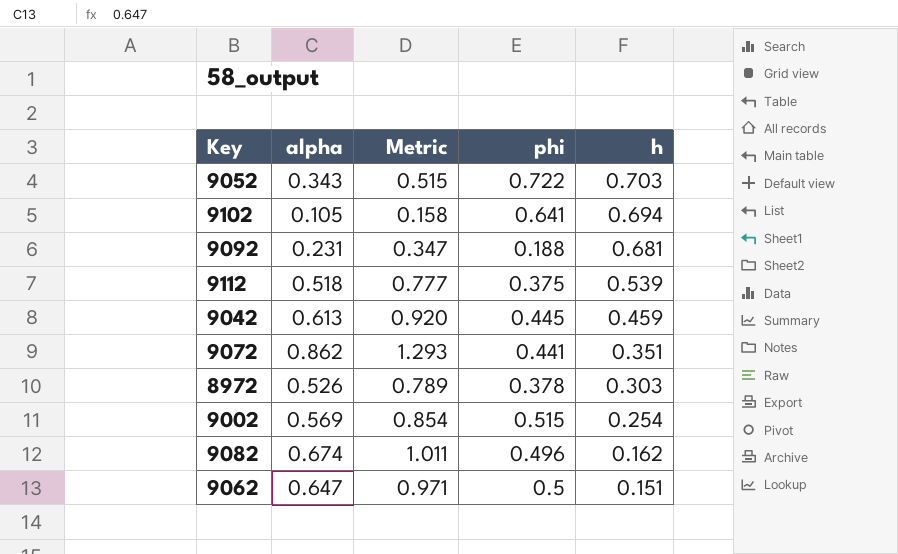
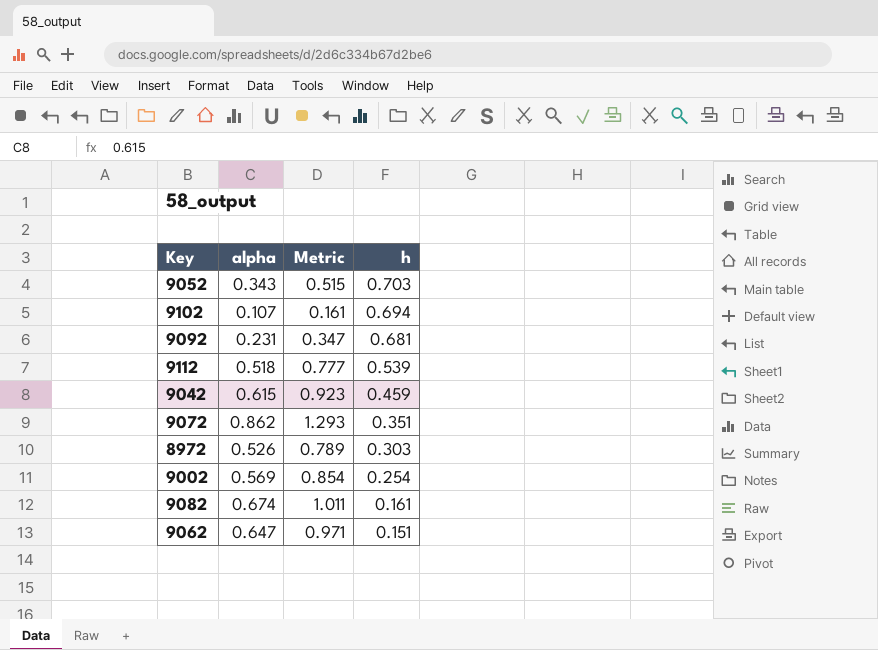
column phi | position: 4 -> none
9102 | alpha: 0.105 -> 0.107
9102 | Metric: 0.158 -> 0.161
9042 | alpha: 0.613 -> 0.615
9042 | Metric: 0.920 -> 0.923
9082 | h: 0.162 -> 0.161

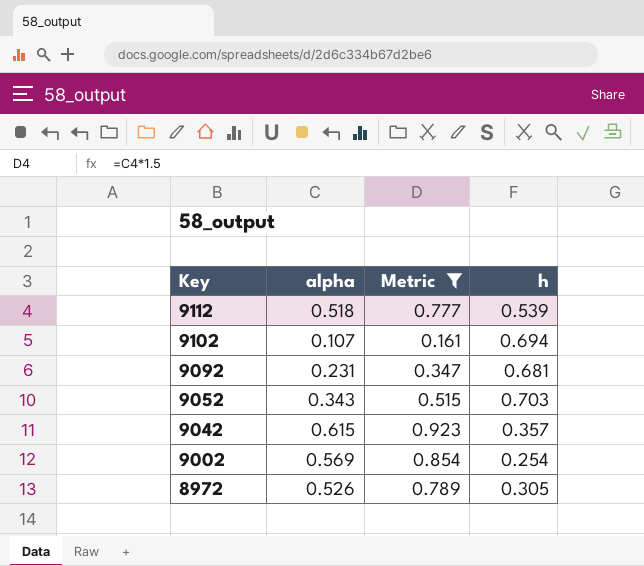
filter: none -> Metric <= 0.923
row order: h descending -> Key descending
9042 | h: 0.459 -> 0.357
8972 | h: 0.303 -> 0.305

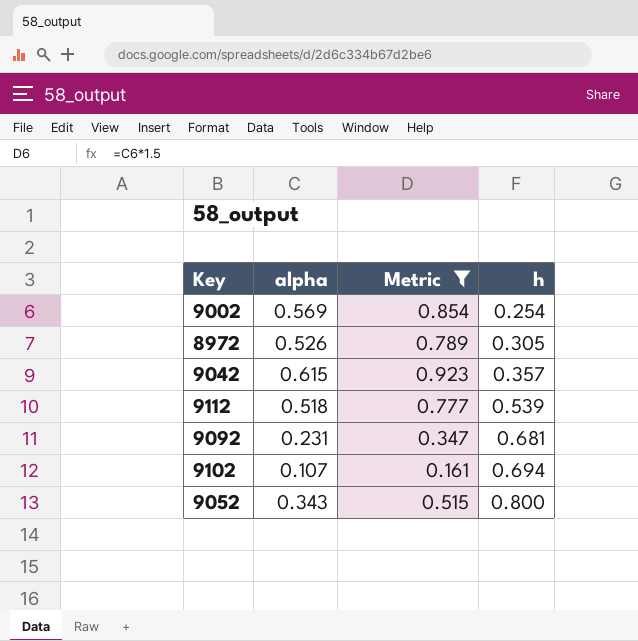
row order: Key descending -> h ascending
9052 | h: 0.703 -> 0.800

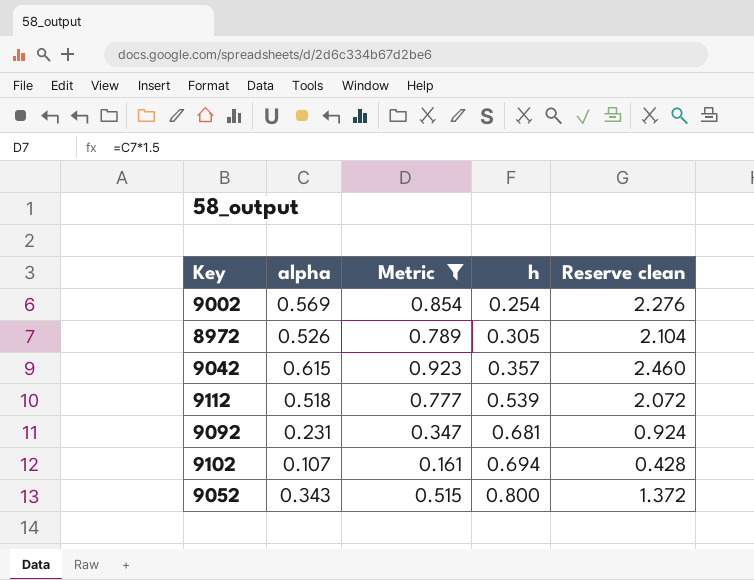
column Reserve clean | formula: none -> [alpha] * 4

